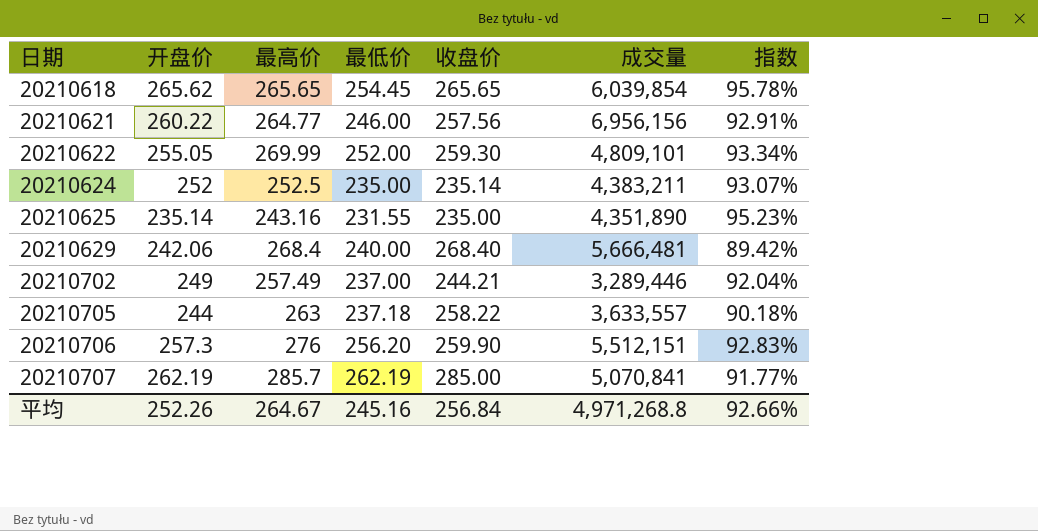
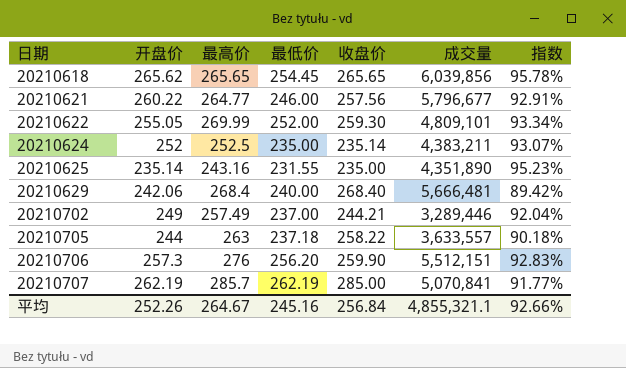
20210618 | 成交量: 6,039,854 -> 6,039,856
20210621 | 成交量: 6,956,156 -> 5,796,677
平均 | 成交量: 4,971,268.8 -> 4,855,321.1

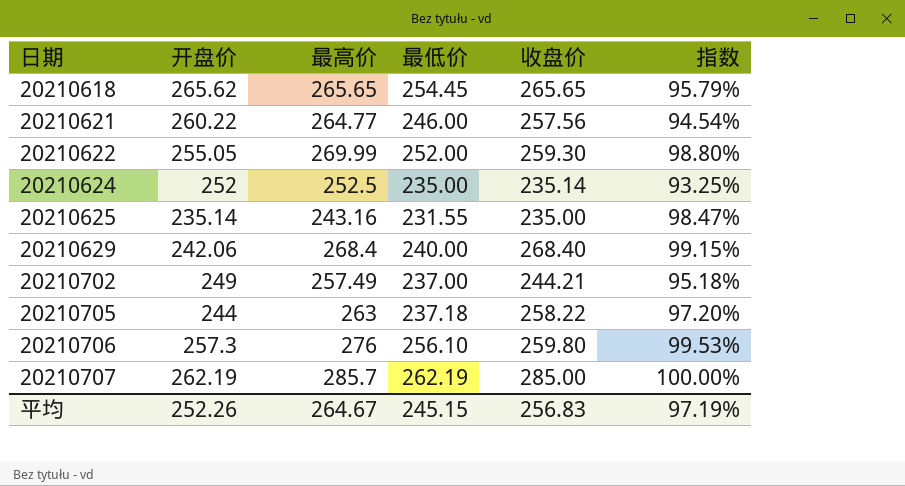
column 成交量 | position: 6 -> none
column 指数 | formula: [最低价] / [最高价] -> [最低价] / [开盘价]
20210706 | 最低价: 256.20 -> 256.10
20210706 | 收盘价: 259.90 -> 259.80
平均 | 最低价: 245.16 -> 245.15
平均 | 收盘价: 256.84 -> 256.83
平均 | 指数: 92.66% -> 97.19%

